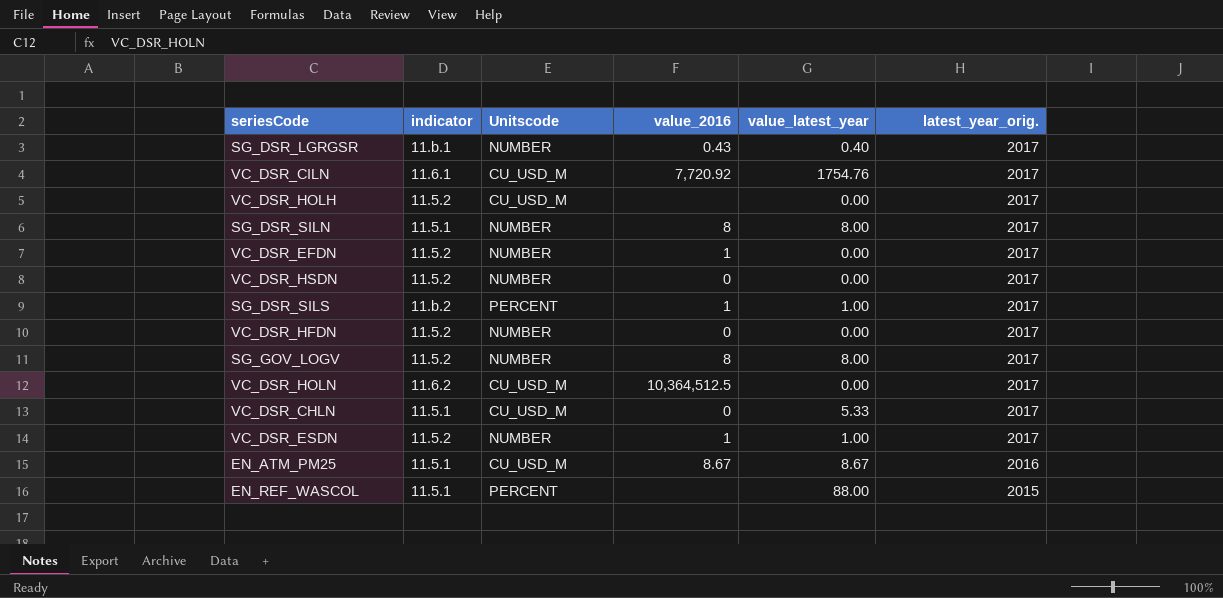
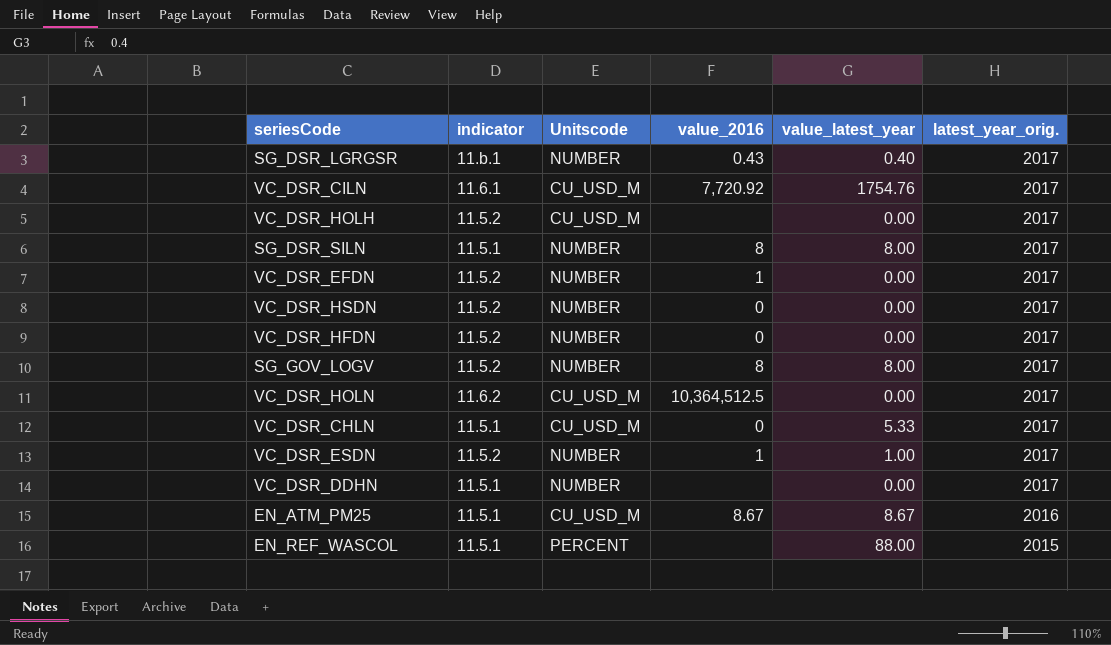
row SG_DSR_SILS: 11.b.2 | PERCENT | 1 | 1.00 | 2017 -> none
row VC_DSR_DDHN: none -> 11.5.1 | NUMBER | none | 0.00 | 2017

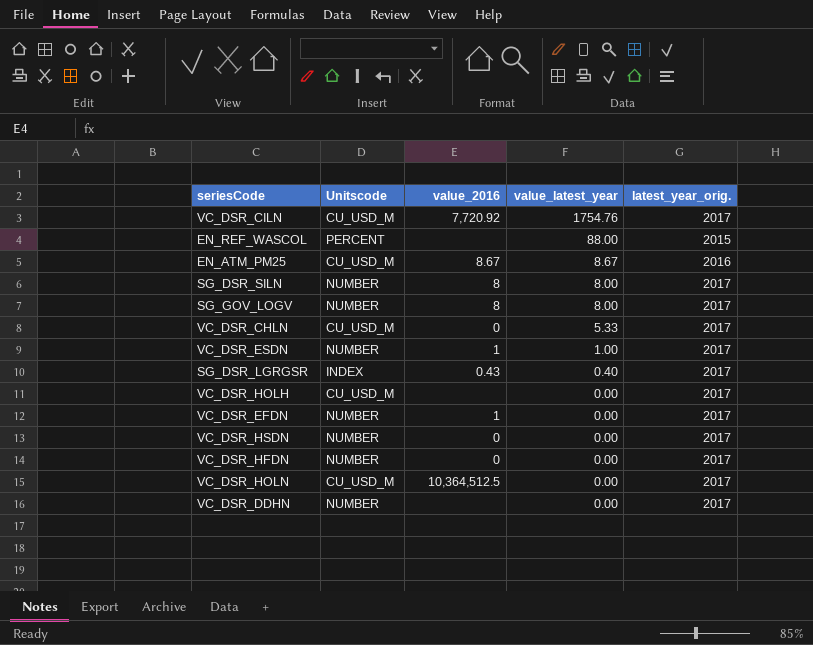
row order: latest_year_orig. descending -> value_latest_year descending
column indicator | position: 2 -> none
SG_DSR_LGRGSR | Unitscode: NUMBER -> INDEX

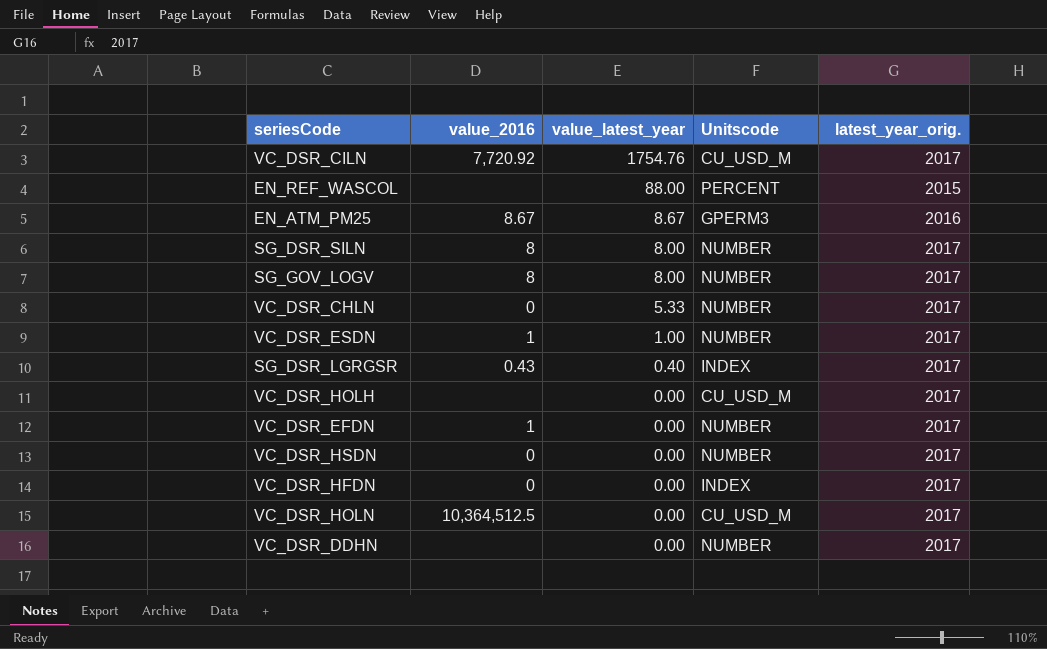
column Unitscode | position: 2 -> 4
EN_ATM_PM25 | Unitscode: CU_USD_M -> GPERM3
VC_DSR_CHLN | Unitscode: CU_USD_M -> NUMBER
VC_DSR_HFDN | Unitscode: NUMBER -> INDEX

